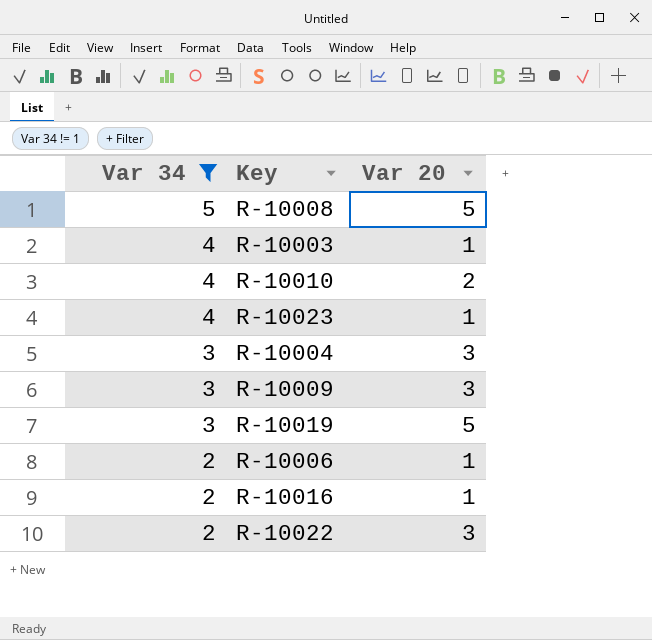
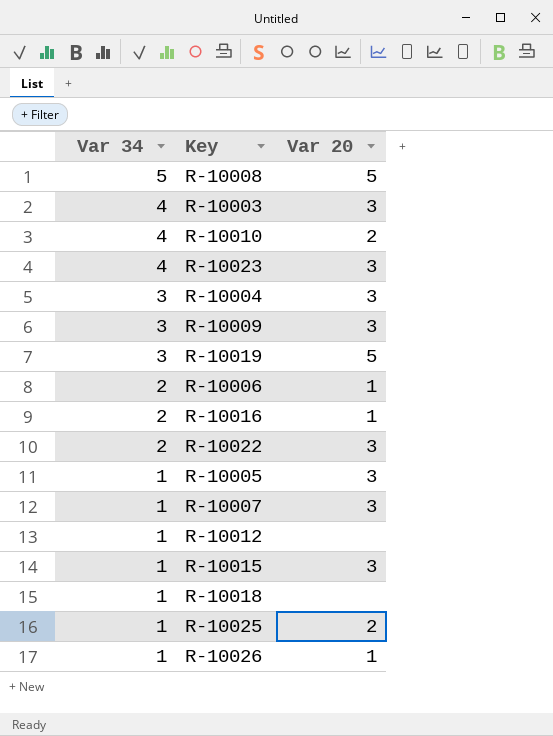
filter: Var 34 != 1 -> none
R-10003 | Var 20: 1 -> 3
R-10023 | Var 20: 1 -> 3

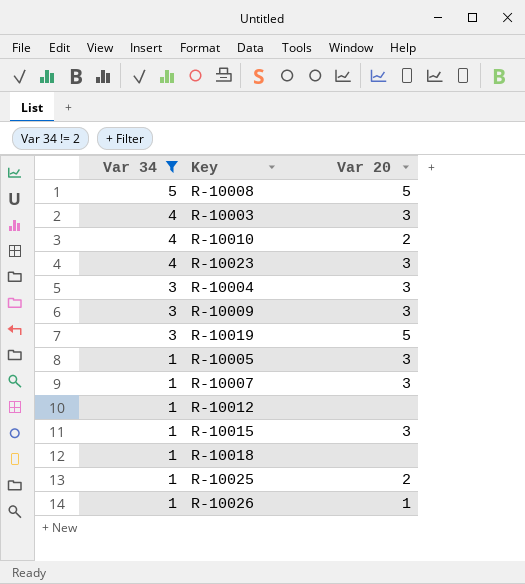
filter: none -> Var 34 != 2

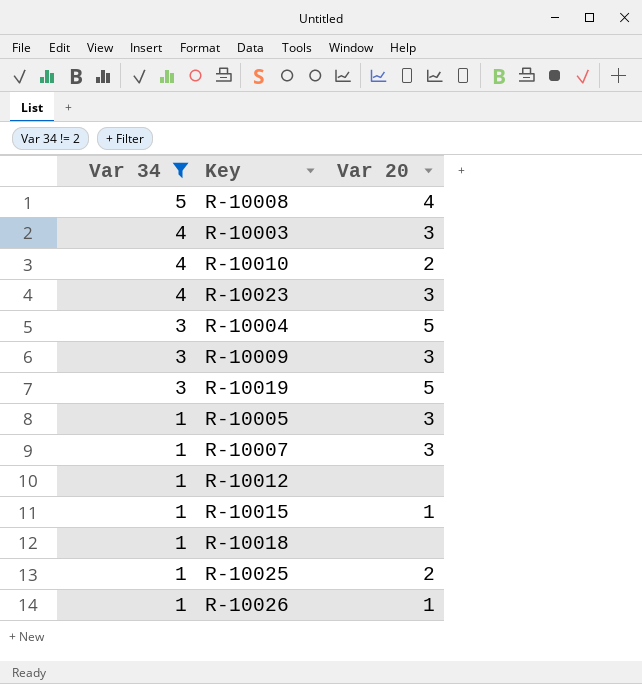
R-10008 | Var 20: 5 -> 4
R-10004 | Var 20: 3 -> 5
R-10015 | Var 20: 3 -> 1

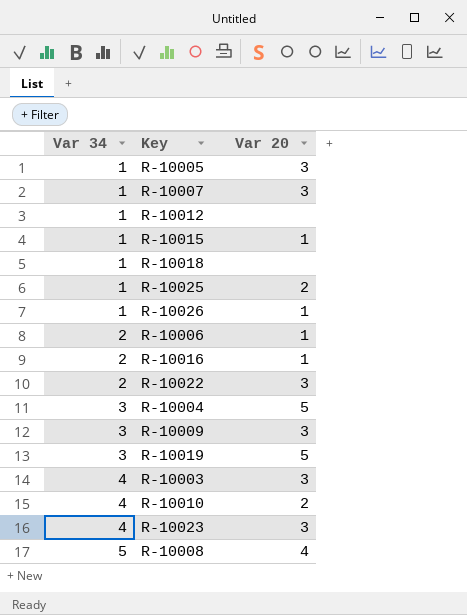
filter: Var 34 != 2 -> none
row order: Var 34 descending -> Var 34 ascending

